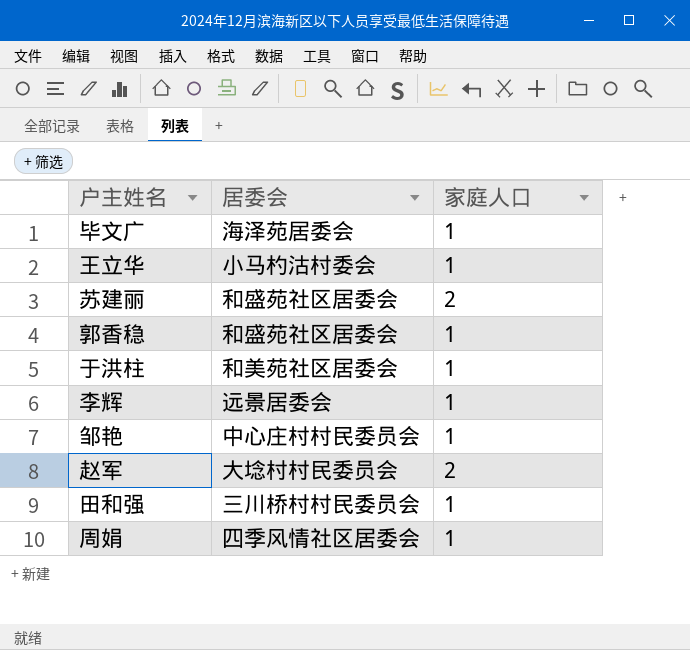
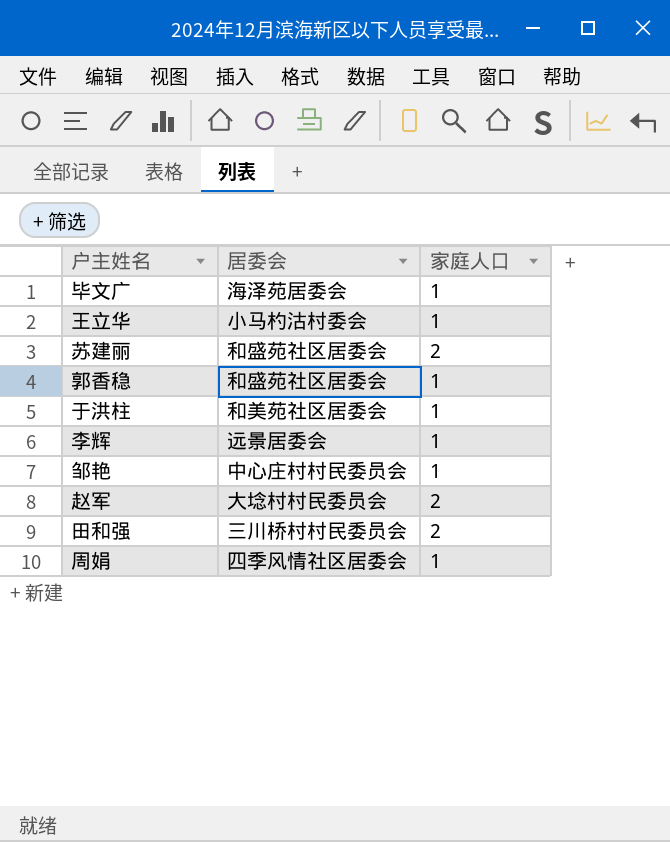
田和强 | 家庭人口: 1 -> 2

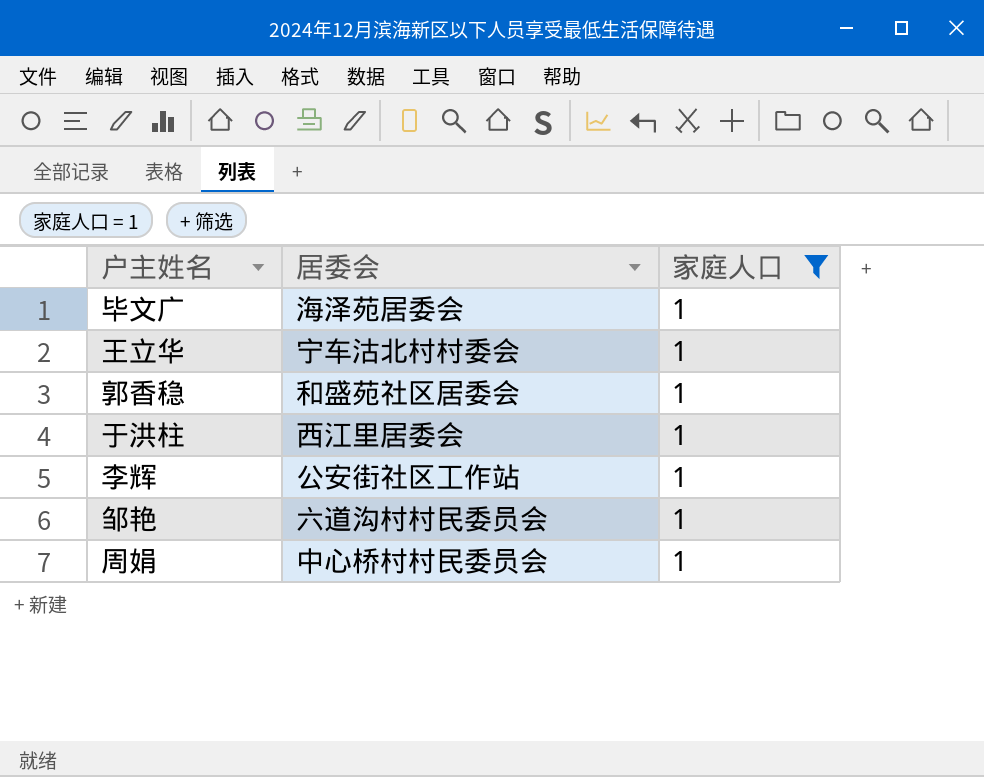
filter: none -> 家庭人口 = 1
王立华 | 居委会: 小马杓沽村委会 -> 宁车沽北村村委会
于洪柱 | 居委会: 和美苑社区居委会 -> 西江里居委会
李辉 | 居委会: 远景居委会 -> 公安街社区工作站
邹艳 | 居委会: 中心庄村村民委员会 -> 六道沟村村民委员会
周娟 | 居委会: 四季风情社区居委会 -> 中心桥村村民委员会

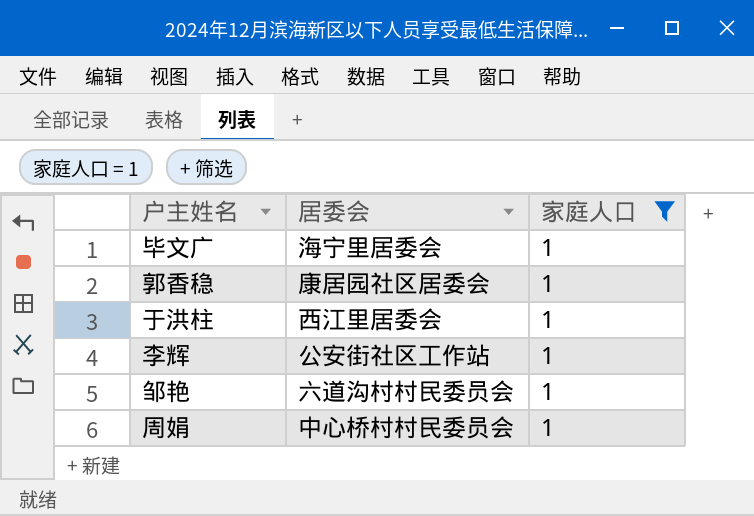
row 王立华: 宁车沽北村村委会 | 1 -> none
毕文广 | 居委会: 海泽苑居委会 -> 海宁里居委会
郭香稳 | 居委会: 和盛苑社区居委会 -> 康居园社区居委会

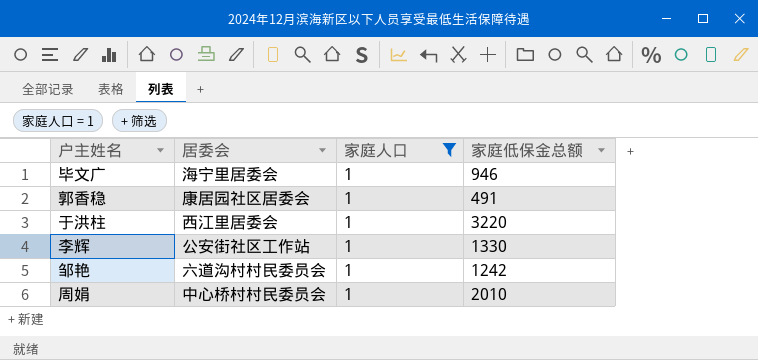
column 家庭低保金总额 | position: none -> 4

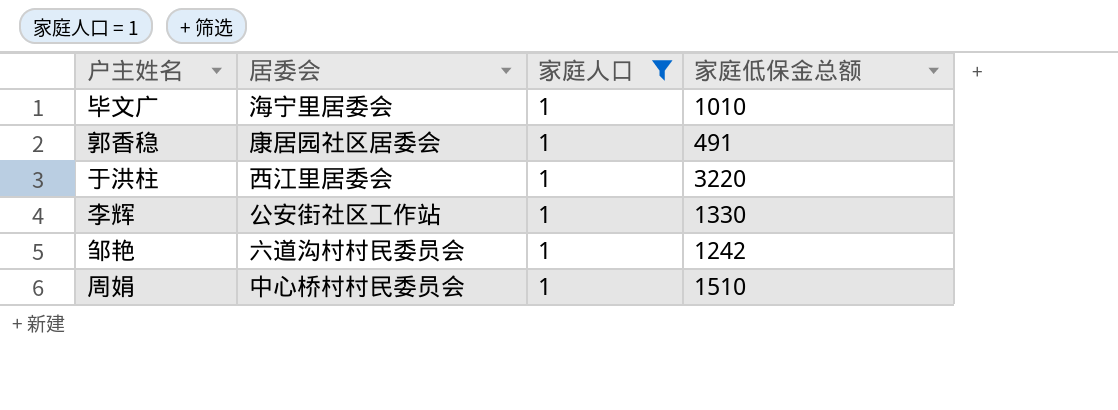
毕文广 | 家庭低保金总额: 946 -> 1010
周娟 | 家庭低保金总额: 2010 -> 1510

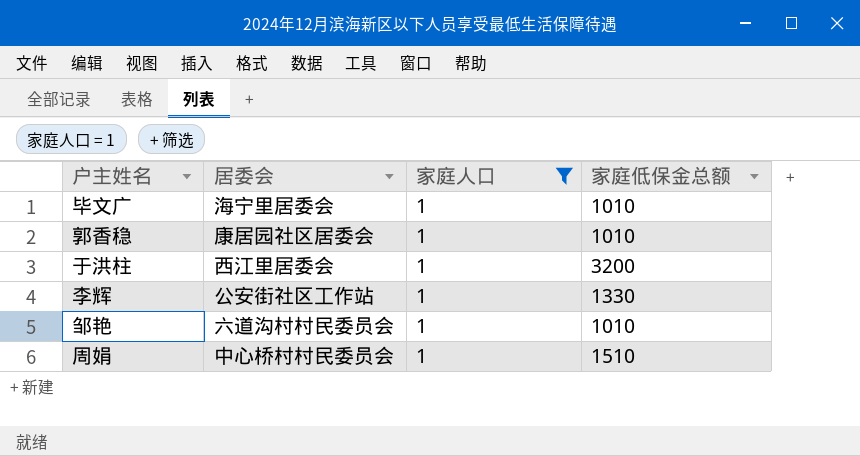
郭香稳 | 家庭低保金总额: 491 -> 1010
于洪柱 | 家庭低保金总额: 3220 -> 3200
邹艳 | 家庭低保金总额: 1242 -> 1010

